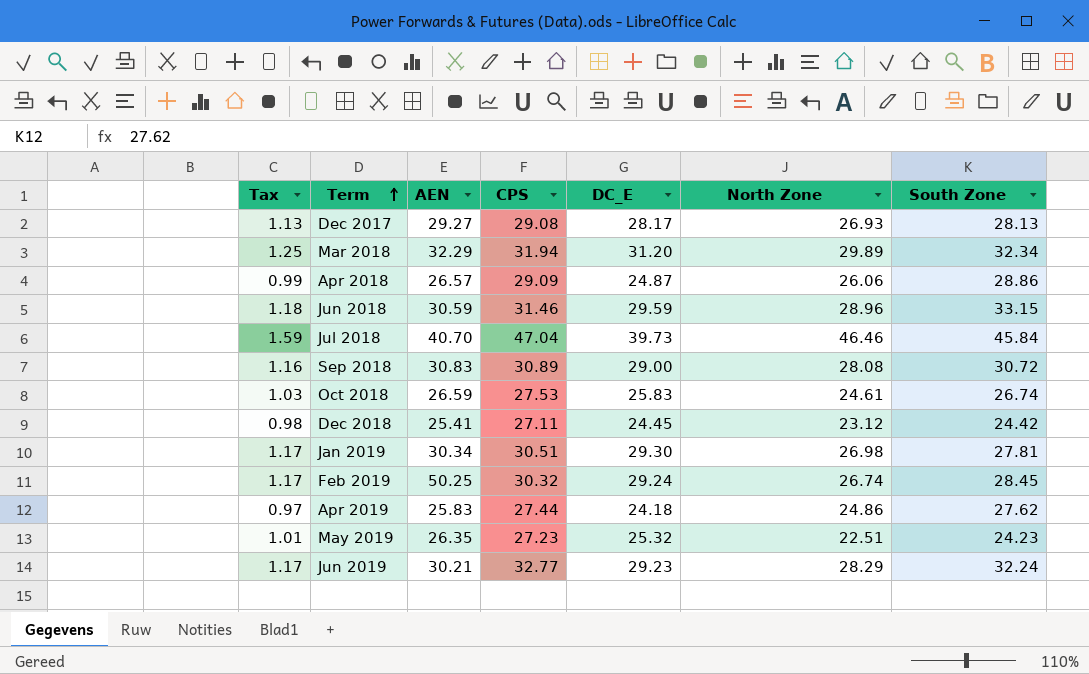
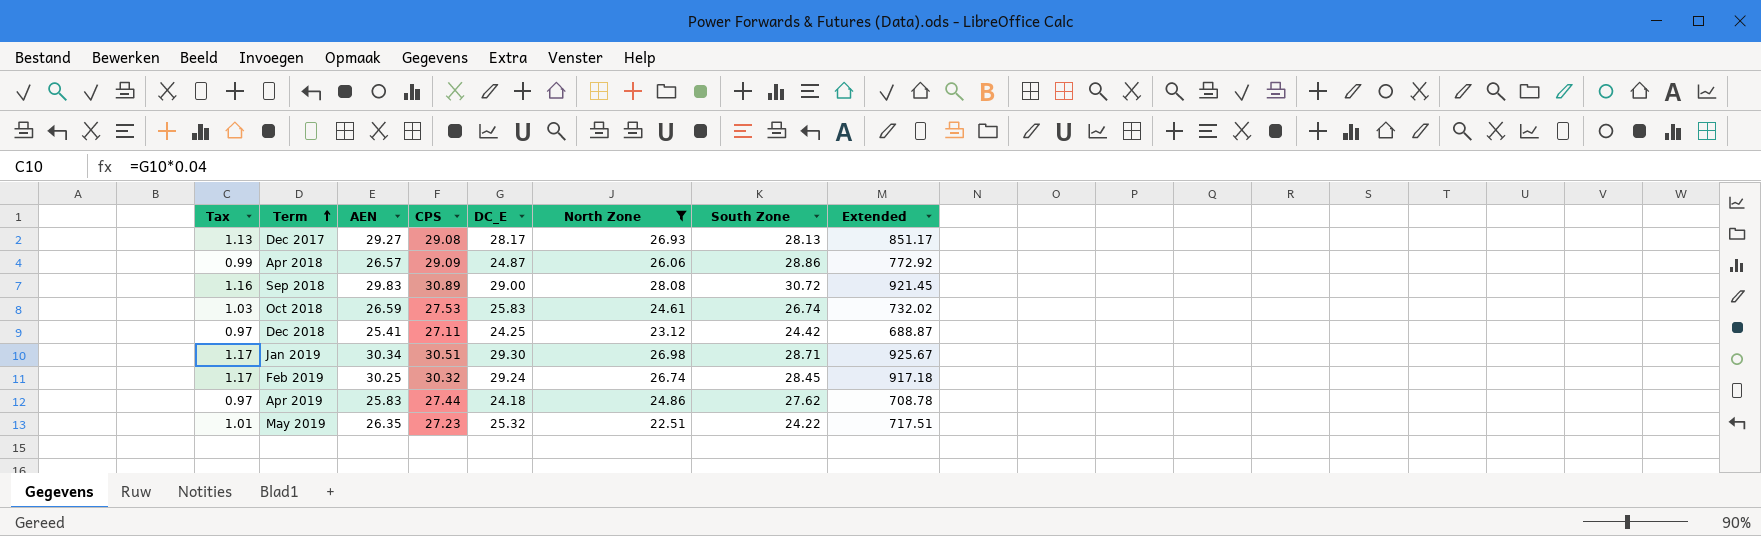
filter: none -> North Zone <= 28.08
column Extended | formula: none -> [AEN] * [CPS]
Sep 2018 | AEN: 30.83 -> 29.83
Dec 2018 | Tax: 0.98 -> 0.97
Dec 2018 | DC_E: 24.45 -> 24.25
Jan 2019 | South Zone: 27.81 -> 28.71
Feb 2019 | AEN: 50.25 -> 30.25
May 2019 | South Zone: 24.23 -> 24.22

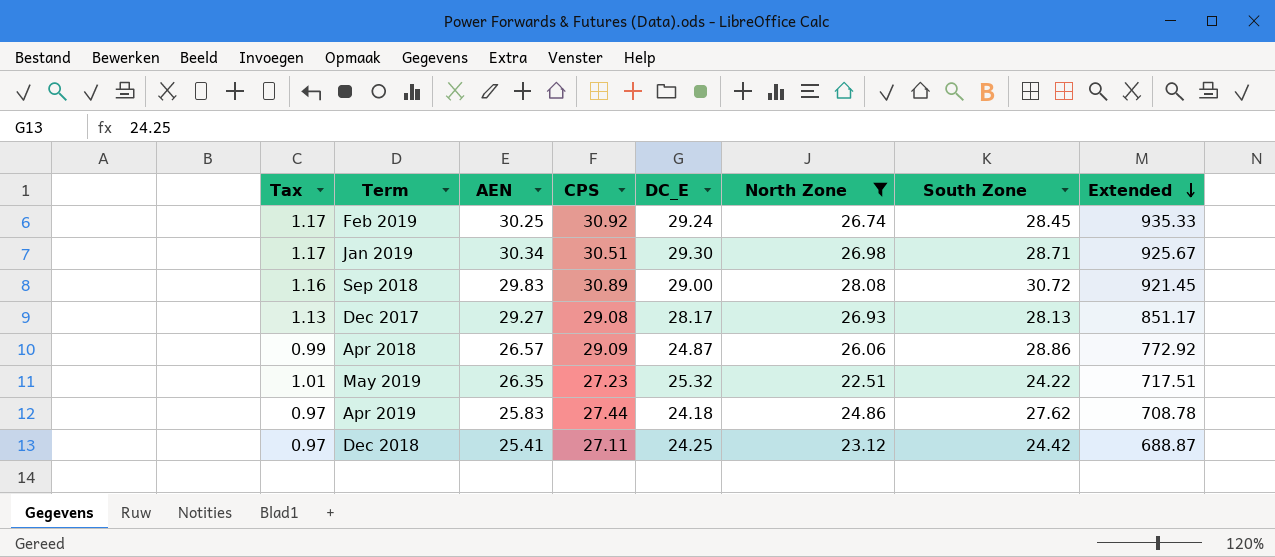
row order: Term ascending -> Extended descending
row Oct 2018: 1.03 | 26.59 | 27.53 | 25.83 | 24.61 | 26.74 | 732.02 -> none
Feb 2019 | CPS: 30.32 -> 30.92
Feb 2019 | Extended: 917.18 -> 935.33

